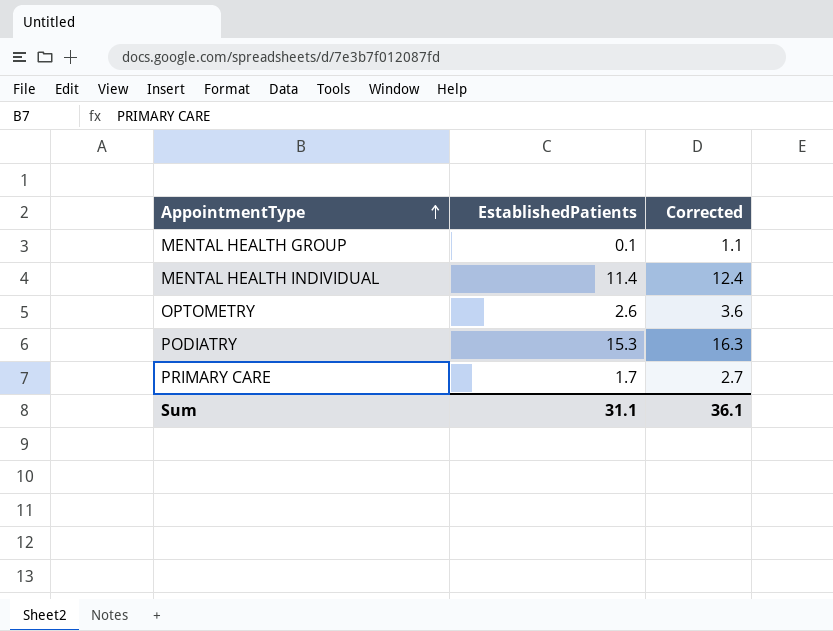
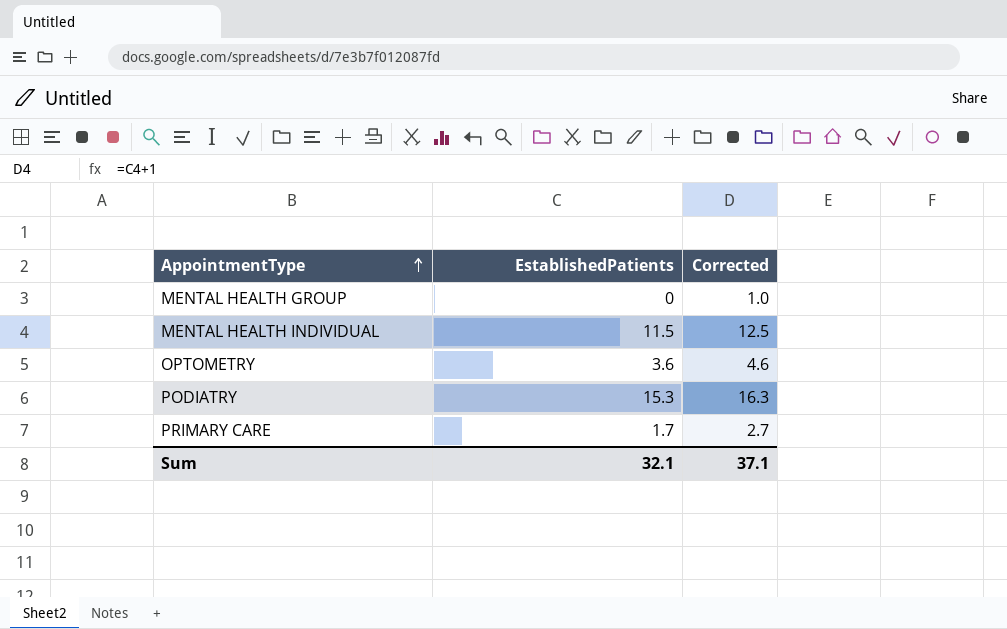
MENTAL HEALTH GROUP | EstablishedPatients: 0.1 -> 0
MENTAL HEALTH GROUP | Corrected: 1.1 -> 1.0
MENTAL HEALTH INDIVIDUAL | EstablishedPatients: 11.4 -> 11.5
MENTAL HEALTH INDIVIDUAL | Corrected: 12.4 -> 12.5
OPTOMETRY | EstablishedPatients: 2.6 -> 3.6
OPTOMETRY | Corrected: 3.6 -> 4.6
Sum | EstablishedPatients: 31.1 -> 32.1
Sum | Corrected: 36.1 -> 37.1

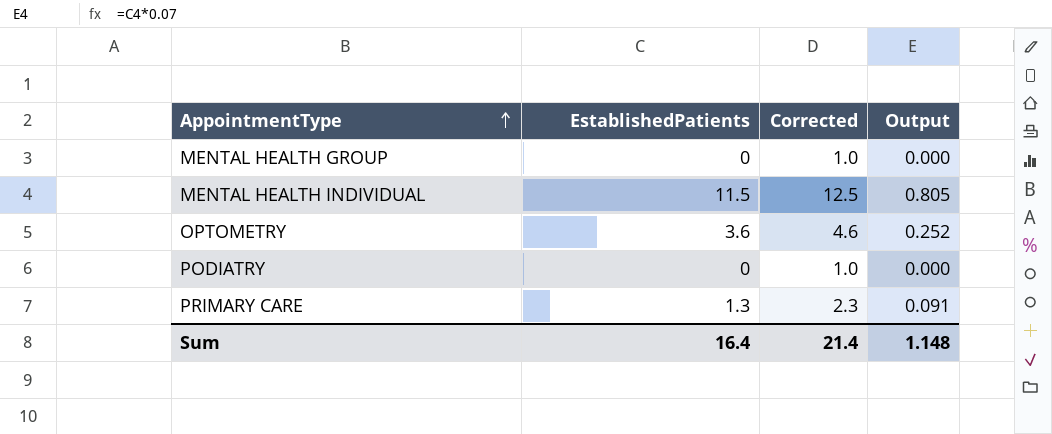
column Output | formula: none -> [EstablishedPatients] * 0.07
PODIATRY | EstablishedPatients: 15.3 -> 0
PODIATRY | Corrected: 16.3 -> 1.0
PRIMARY CARE | EstablishedPatients: 1.7 -> 1.3
PRIMARY CARE | Corrected: 2.7 -> 2.3
Sum | EstablishedPatients: 32.1 -> 16.4
Sum | Corrected: 37.1 -> 21.4

